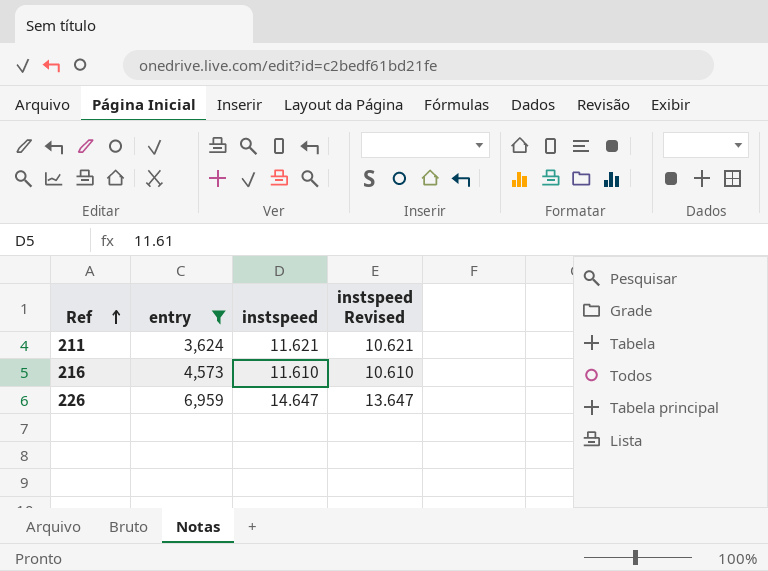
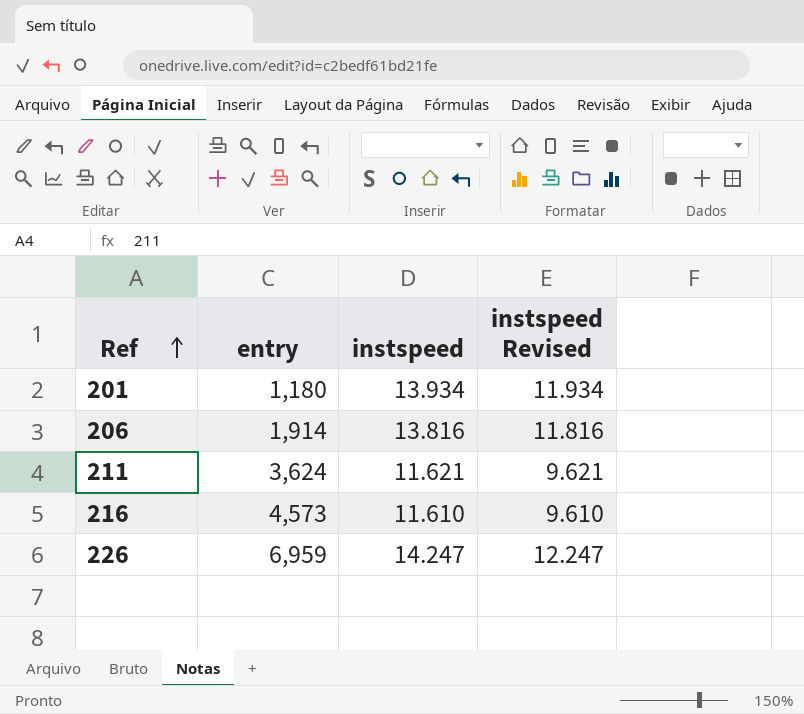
filter: entry >= 3,624 -> none
column instspeed Revised | formula: [instspeed] - 1 -> [instspeed] - 2
226 | instspeed: 14.647 -> 14.247

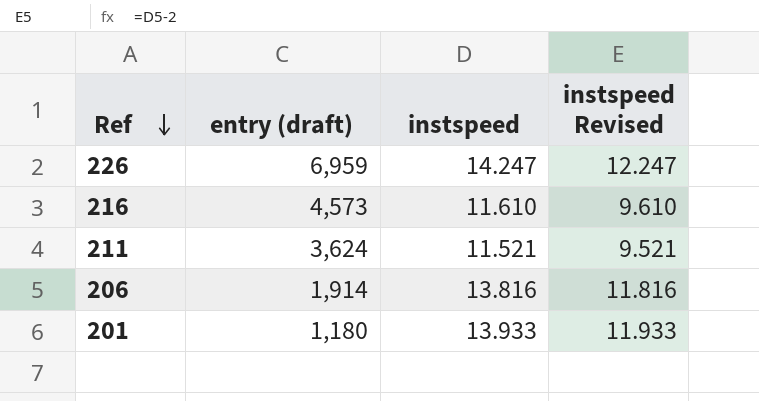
row order: Ref ascending -> Ref descending
column name: entry -> entry (draft)
211 | instspeed: 11.621 -> 11.521
211 | instspeed Revised: 9.621 -> 9.521
201 | instspeed: 13.934 -> 13.933
201 | instspeed Revised: 11.934 -> 11.933

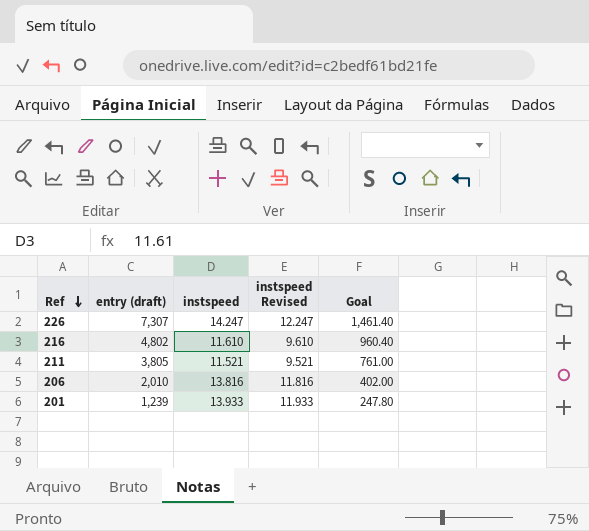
column Goal | formula: none -> [entry (draft)] * 0.2
226 | entry (draft): 6,959 -> 7,307
216 | entry (draft): 4,573 -> 4,802
211 | entry (draft): 3,624 -> 3,805
206 | entry (draft): 1,914 -> 2,010
201 | entry (draft): 1,180 -> 1,239

